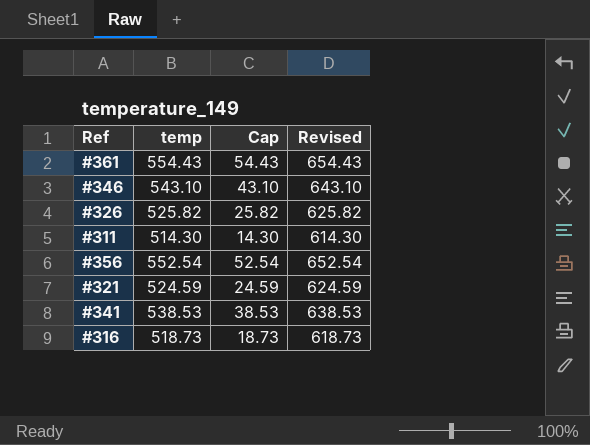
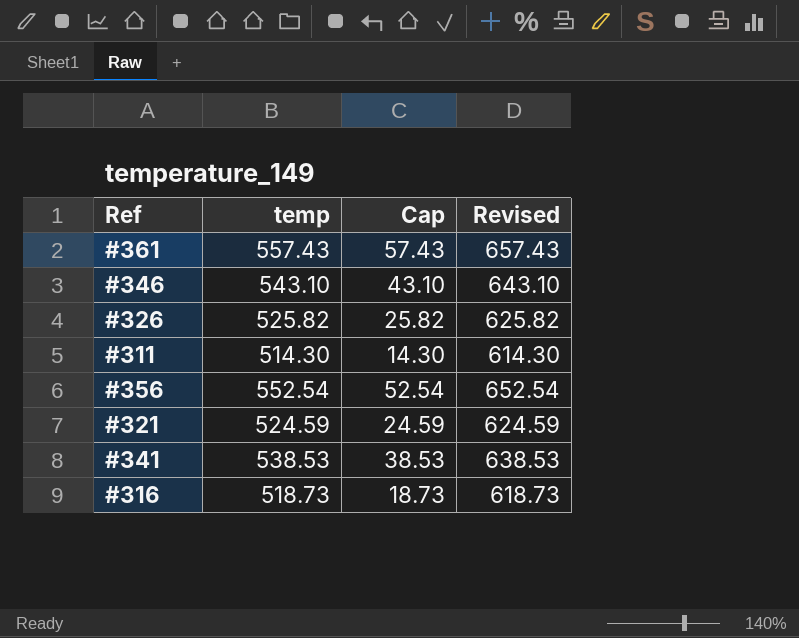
#361 | temp: 554.43 -> 557.43
#361 | Cap: 54.43 -> 57.43
#361 | Revised: 654.43 -> 657.43

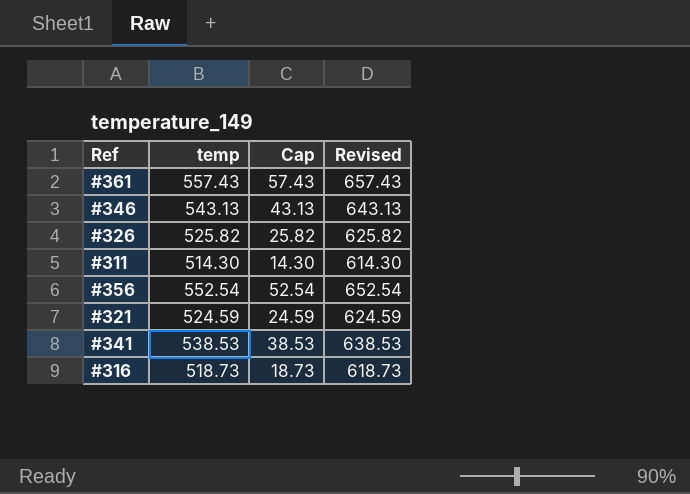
#346 | temp: 543.10 -> 543.13
#346 | Cap: 43.10 -> 43.13
#346 | Revised: 643.10 -> 643.13

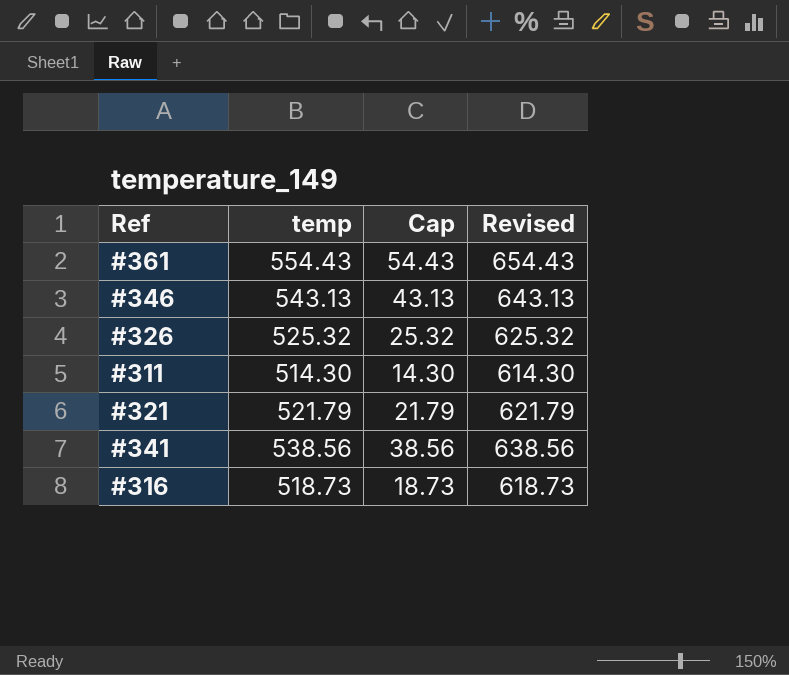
row #356: 552.54 | 52.54 | 652.54 -> none
#361 | temp: 557.43 -> 554.43
#361 | Cap: 57.43 -> 54.43
#361 | Revised: 657.43 -> 654.43
#326 | temp: 525.82 -> 525.32
#326 | Cap: 25.82 -> 25.32
#326 | Revised: 625.82 -> 625.32
#321 | temp: 524.59 -> 521.79
#321 | Cap: 24.59 -> 21.79
#321 | Revised: 624.59 -> 621.79
#341 | temp: 538.53 -> 538.56
#341 | Cap: 38.53 -> 38.56
#341 | Revised: 638.53 -> 638.56

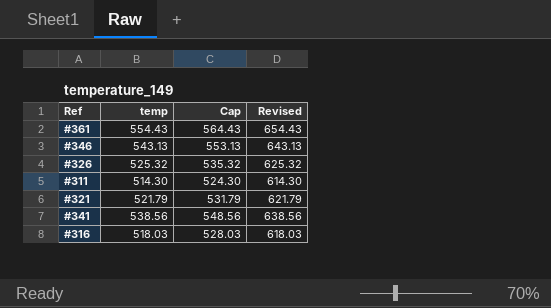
column Cap | formula: [temp] - 500 -> [temp] + 10
#316 | temp: 518.73 -> 518.03
#316 | Revised: 618.73 -> 618.03

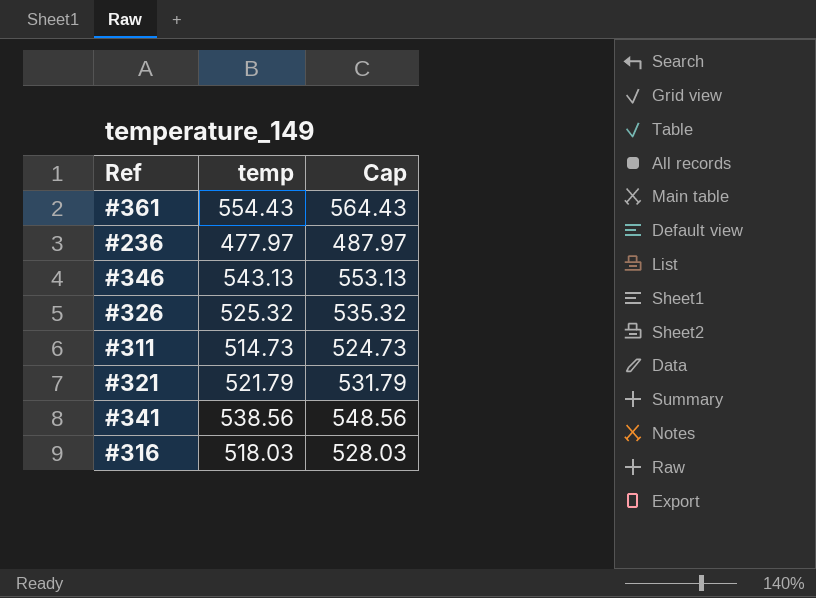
column Revised | formula: [temp] + 100 -> none
row #236: none -> 477.97 | 487.97
#311 | temp: 514.30 -> 514.73
#311 | Cap: 524.30 -> 524.73

